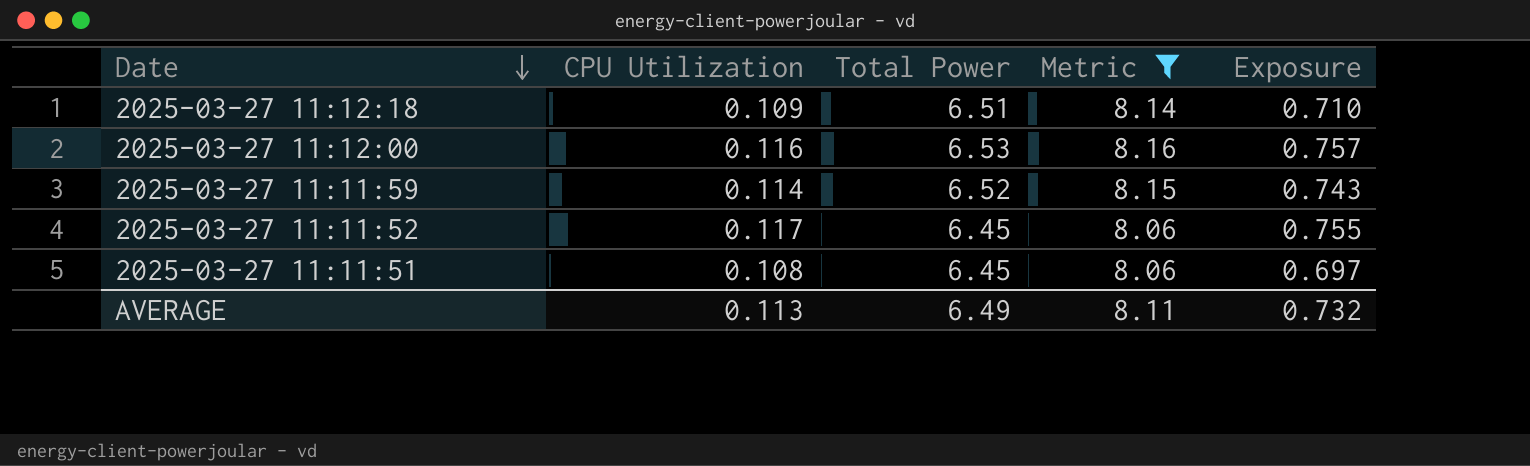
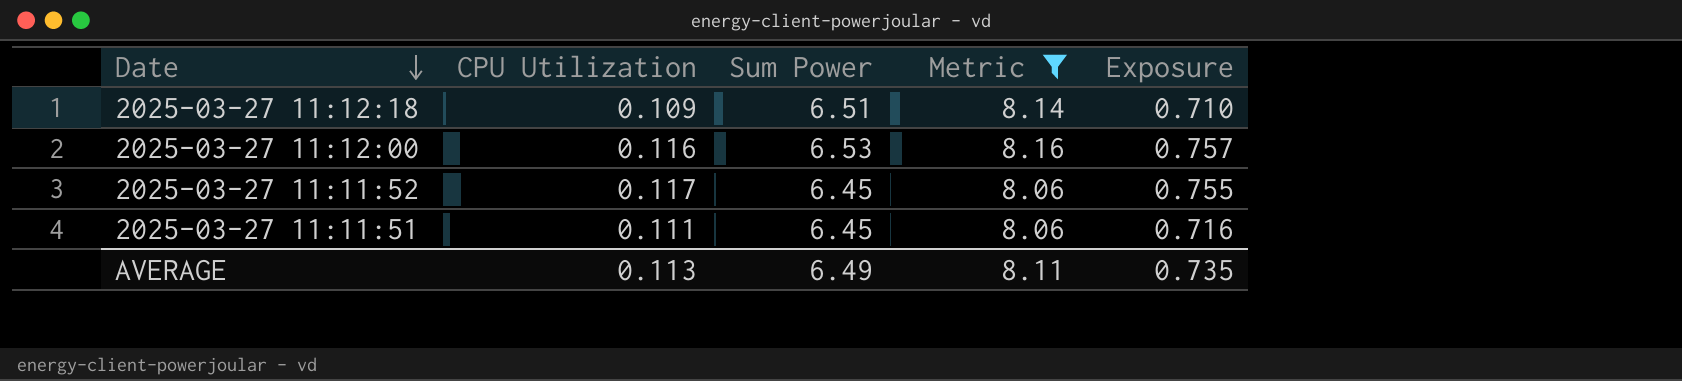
column name: Total Power -> Sum Power
row 2025-03-27 11:11:59: 0.114 | 6.52 | 8.15 | 0.743 -> none
2025-03-27 11:11:51 | CPU Utilization: 0.108 -> 0.111
2025-03-27 11:11:51 | Exposure: 0.697 -> 0.716
AVERAGE | Exposure: 0.732 -> 0.735

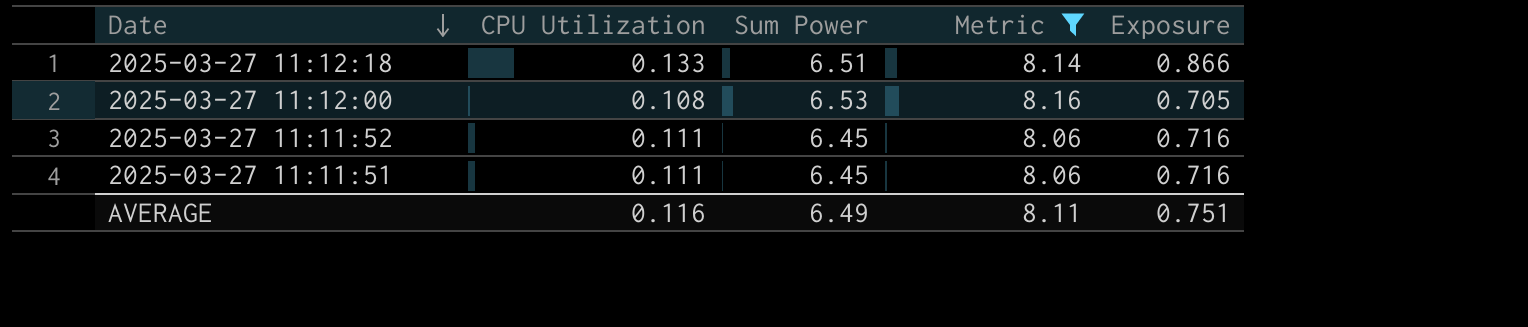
2025-03-27 11:12:18 | CPU Utilization: 0.109 -> 0.133
2025-03-27 11:12:18 | Exposure: 0.710 -> 0.866
2025-03-27 11:12:00 | CPU Utilization: 0.116 -> 0.108
2025-03-27 11:12:00 | Exposure: 0.757 -> 0.705
2025-03-27 11:11:52 | CPU Utilization: 0.117 -> 0.111
2025-03-27 11:11:52 | Exposure: 0.755 -> 0.716
AVERAGE | CPU Utilization: 0.113 -> 0.116
AVERAGE | Exposure: 0.735 -> 0.751

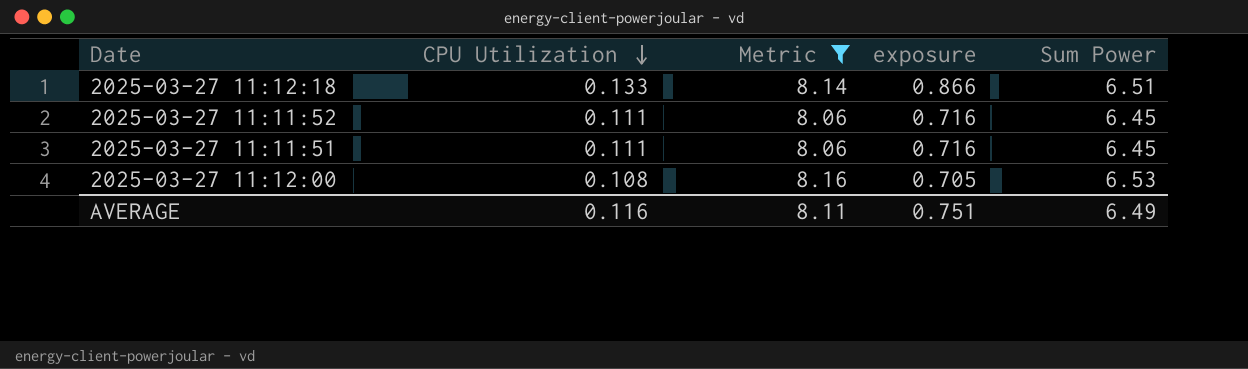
row order: Date descending -> CPU Utilization descending
column name: Exposure -> exposure
column Sum Power | position: 3 -> 5

